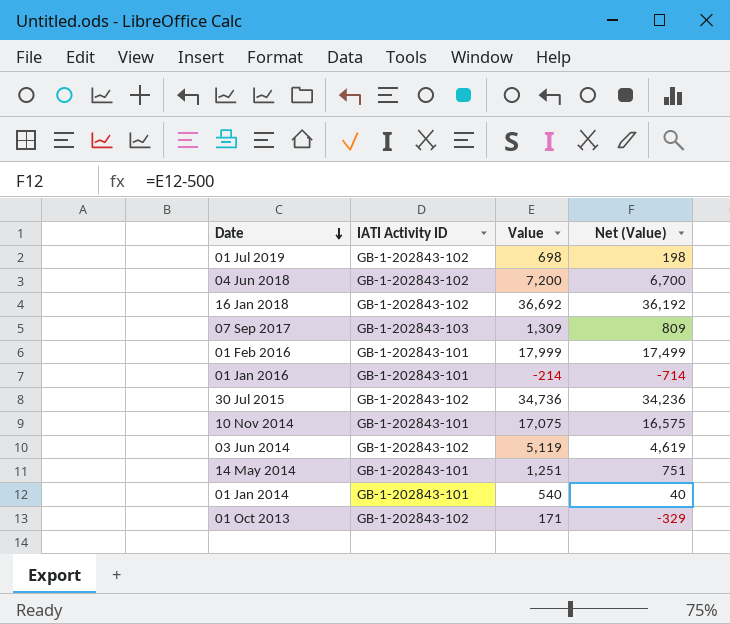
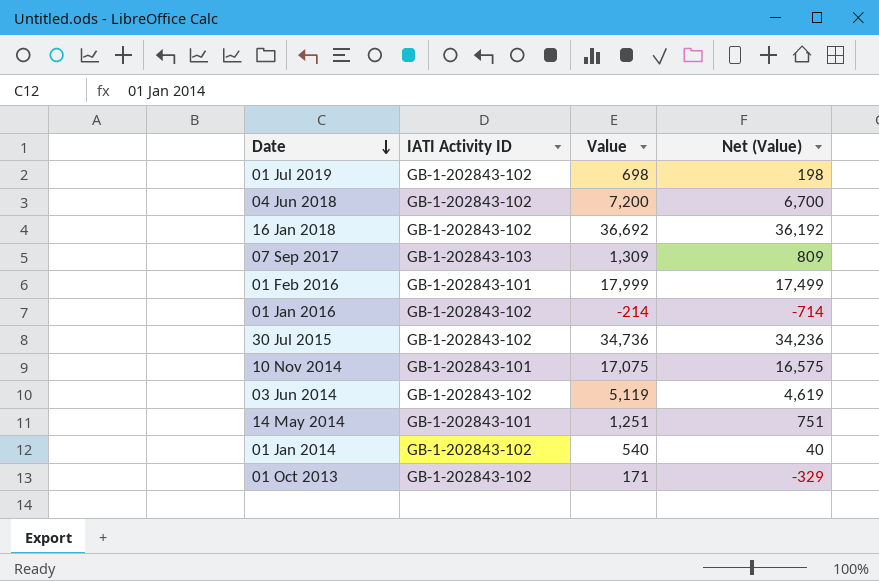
01 Jan 2016 | IATI Activity ID: GB-1-202843-101 -> GB-1-202843-102
01 Jan 2014 | IATI Activity ID: GB-1-202843-101 -> GB-1-202843-102

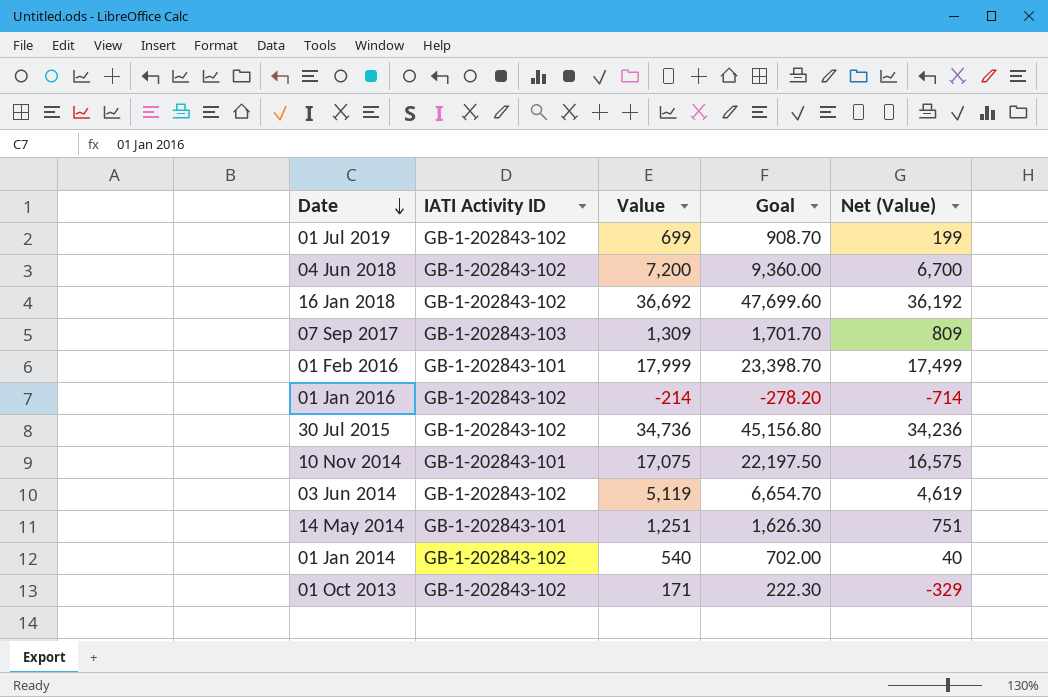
column Goal | formula: none -> [Value] * 1.3
01 Jul 2019 | Value: 698 -> 699
01 Jul 2019 | Net (Value): 198 -> 199

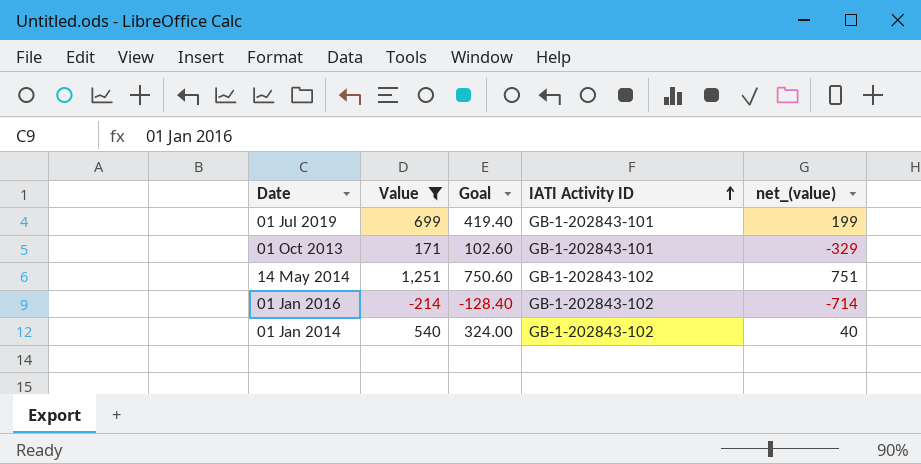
filter: none -> Value <= 1,251
row order: Date descending -> IATI Activity ID ascending
column Goal | formula: [Value] * 1.3 -> [Value] * 0.6
column IATI Activity ID | position: 2 -> 4
column name: Net (Value) -> net_(value)
01 Jul 2019 | IATI Activity ID: GB-1-202843-102 -> GB-1-202843-101
01 Oct 2013 | IATI Activity ID: GB-1-202843-102 -> GB-1-202843-101
14 May 2014 | IATI Activity ID: GB-1-202843-101 -> GB-1-202843-102

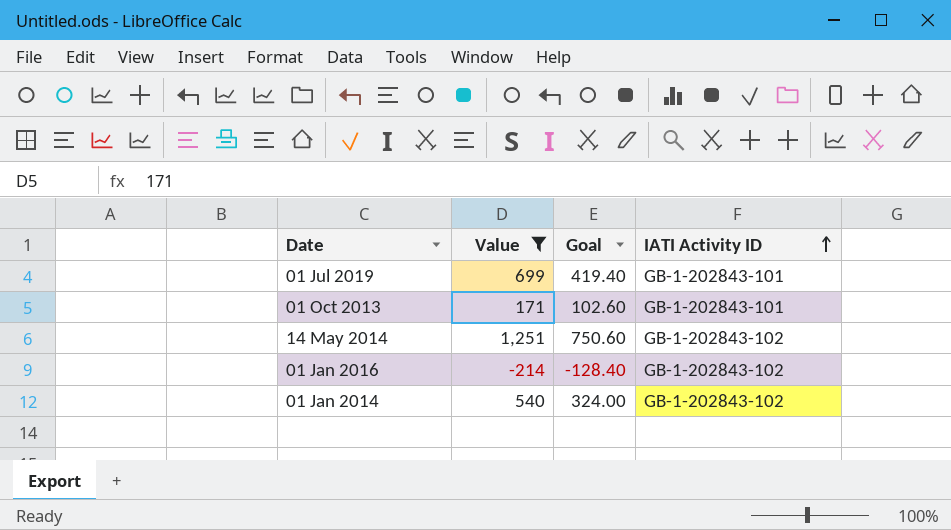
column net_(value) | formula: [Value] - 500 -> none

